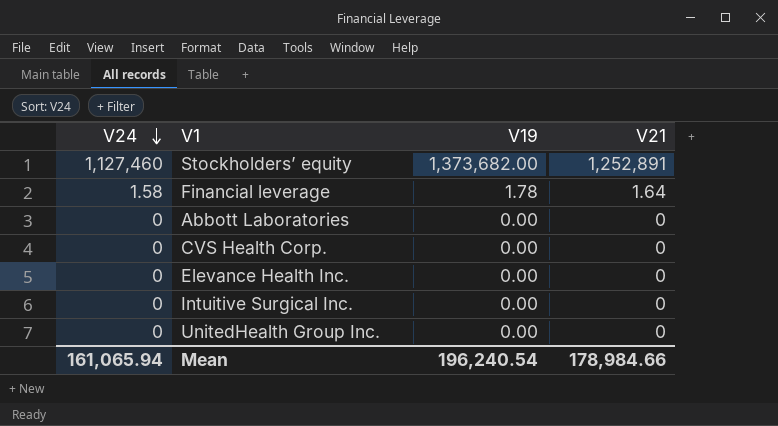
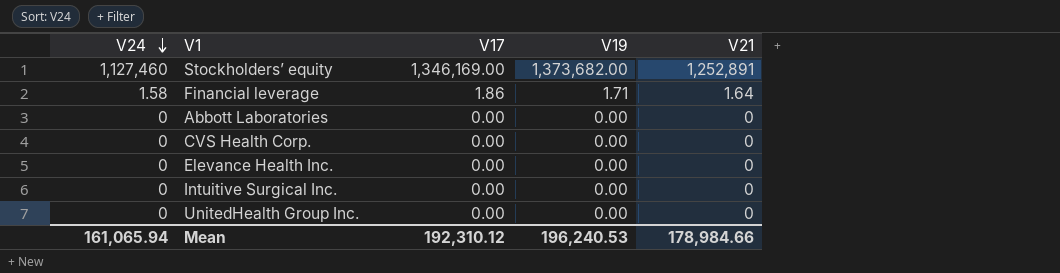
column V17 | position: none -> 3
Financial leverage | V19: 1.78 -> 1.71
Mean | V19: 196,240.54 -> 196,240.53

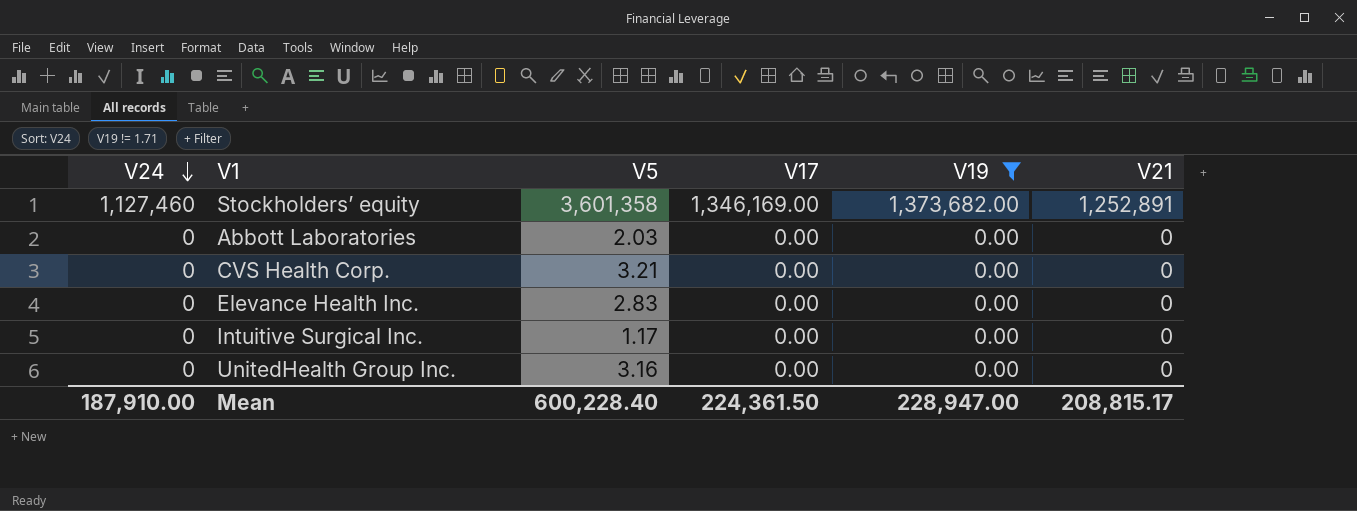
filter: none -> V19 != 1.71
column V5 | position: none -> 3
Mean | V24: 161,065.94 -> 187,910.00
Mean | V17: 192,310.12 -> 224,361.50
Mean | V19: 196,240.53 -> 228,947.00
Mean | V21: 178,984.66 -> 208,815.17

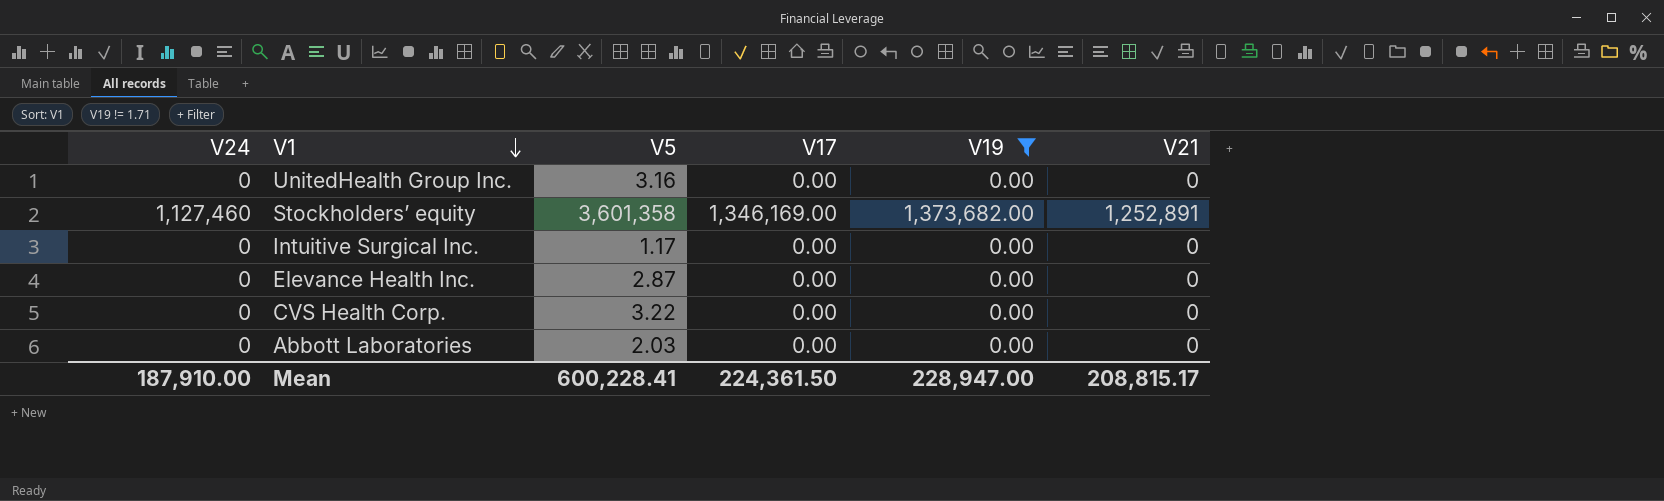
row order: V24 descending -> V1 descending
Elevance Health Inc. | V5: 2.83 -> 2.87
CVS Health Corp. | V5: 3.21 -> 3.22
Mean | V5: 600,228.40 -> 600,228.41

